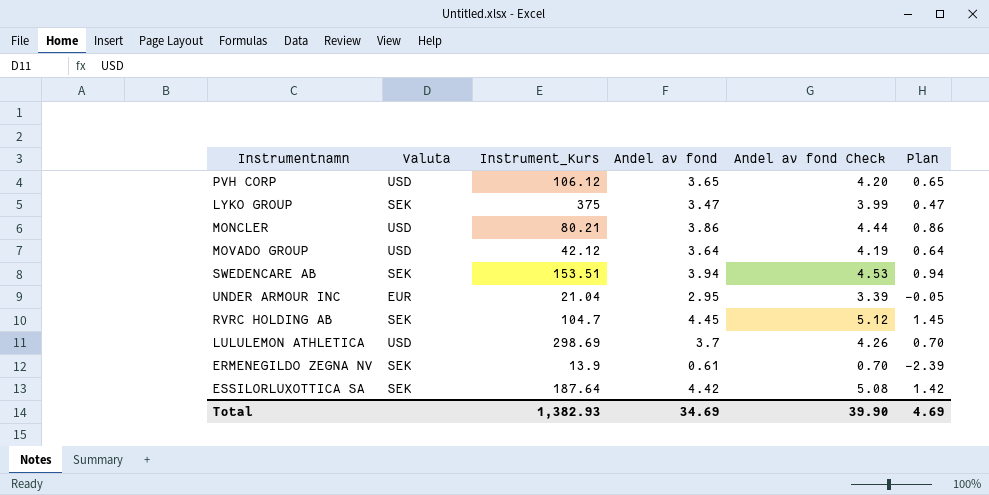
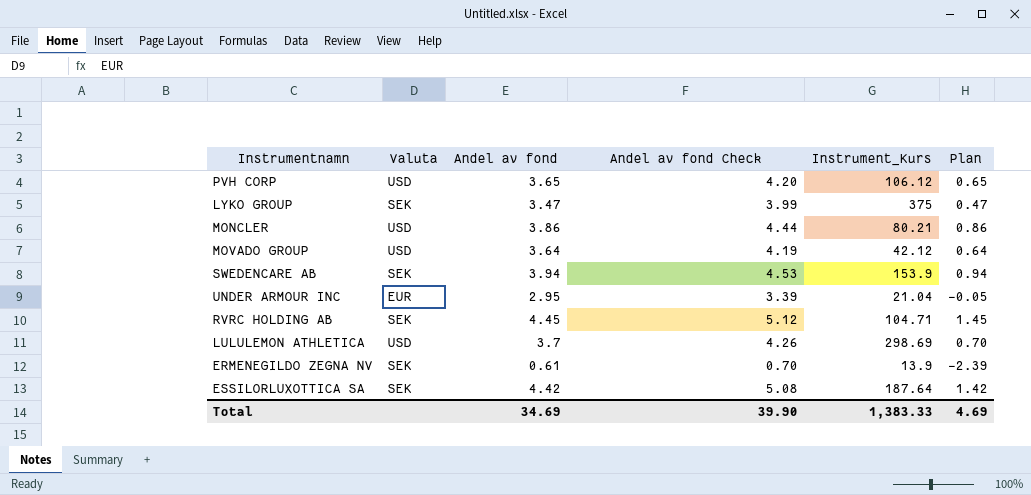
column Instrument_Kurs | position: 3 -> 5
SWEDENCARE AB | Instrument_Kurs: 153.51 -> 153.9
RVRC HOLDING AB | Instrument_Kurs: 104.7 -> 104.71
Total | Instrument_Kurs: 1,382.93 -> 1,383.33

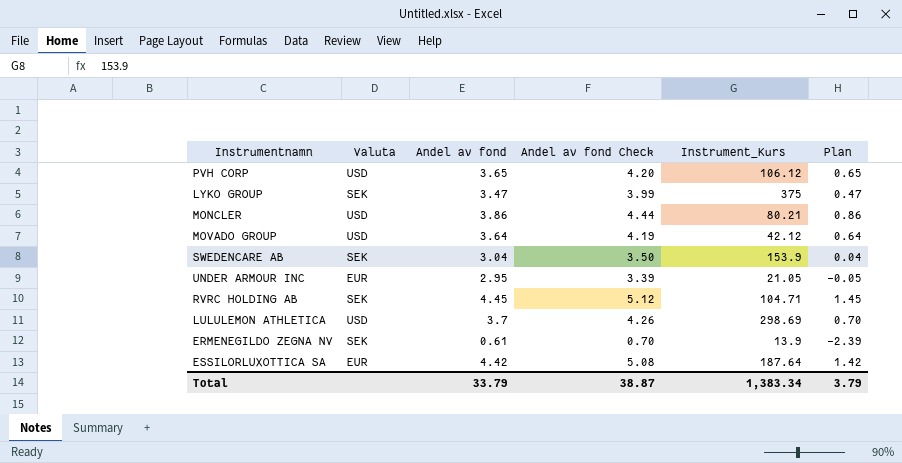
SWEDENCARE AB | Andel av fond: 3.94 -> 3.04
SWEDENCARE AB | Andel av fond Check: 4.53 -> 3.50
SWEDENCARE AB | Plan: 0.94 -> 0.04
UNDER ARMOUR INC | Instrument_Kurs: 21.04 -> 21.05
ESSILORLUXOTTICA SA | Valuta: SEK -> EUR
Total | Andel av fond: 34.69 -> 33.79
Total | Andel av fond Check: 39.90 -> 38.87
Total | Instrument_Kurs: 1,383.33 -> 1,383.34
Total | Plan: 4.69 -> 3.79

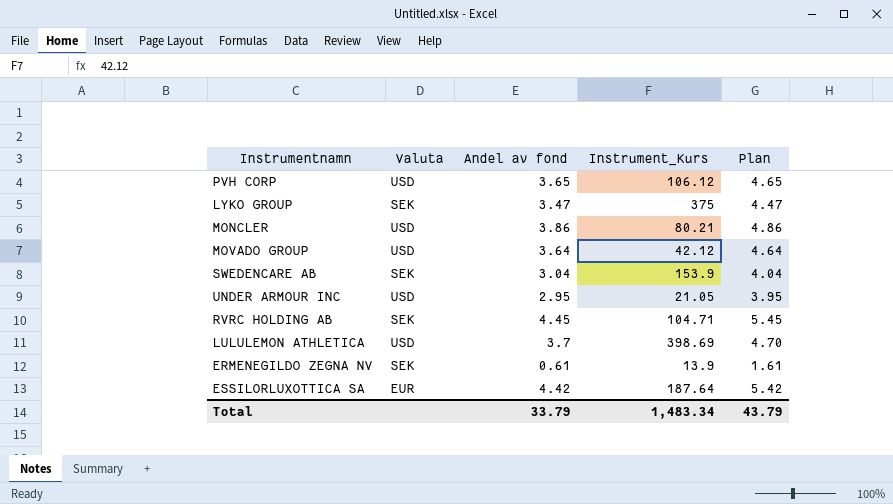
column Andel av fond Check | formula: [Andel av fond] * 1.15 -> none
column Plan | formula: [Andel av fond] - 3 -> [Andel av fond] + 1
UNDER ARMOUR INC | Valuta: EUR -> USD
LULULEMON ATHLETICA | Instrument_Kurs: 298.69 -> 398.69
Total | Instrument_Kurs: 1,383.34 -> 1,483.34
Total | Plan: 3.79 -> 43.79

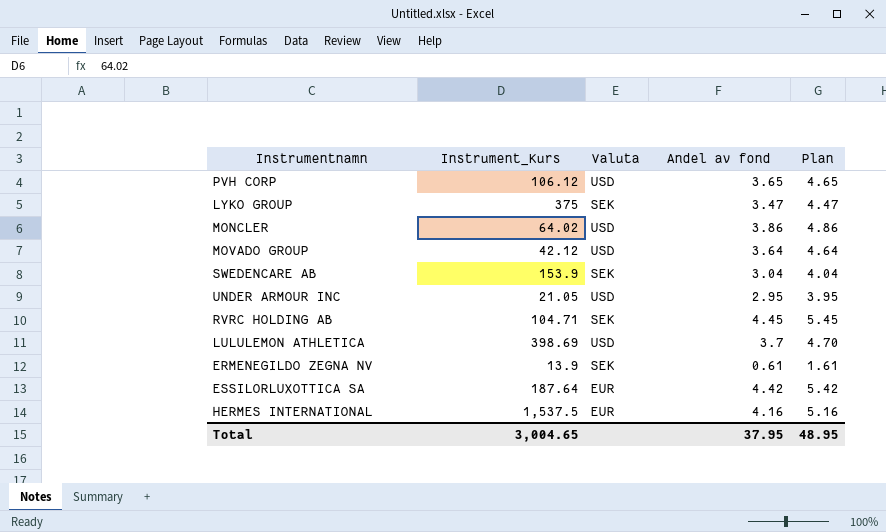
column Instrument_Kurs | position: 4 -> 2
MONCLER | Instrument_Kurs: 80.21 -> 64.02
row HERMES INTERNATIONAL: none -> 1,537.5 | EUR | 4.16 | 5.16
Total | Instrument_Kurs: 1,483.34 -> 3,004.65
Total | Andel av fond: 33.79 -> 37.95
Total | Plan: 43.79 -> 48.95

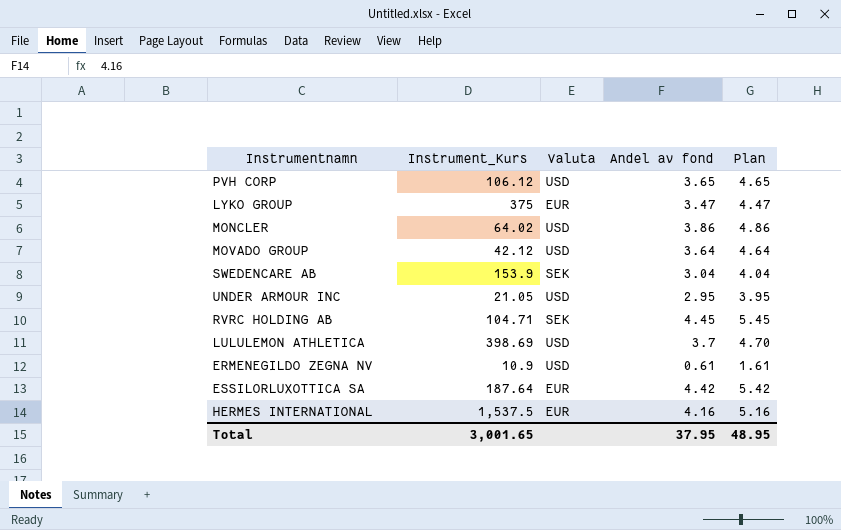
LYKO GROUP | Valuta: SEK -> EUR
ERMENEGILDO ZEGNA NV | Instrument_Kurs: 13.9 -> 10.9
ERMENEGILDO ZEGNA NV | Valuta: SEK -> USD
Total | Instrument_Kurs: 3,004.65 -> 3,001.65

